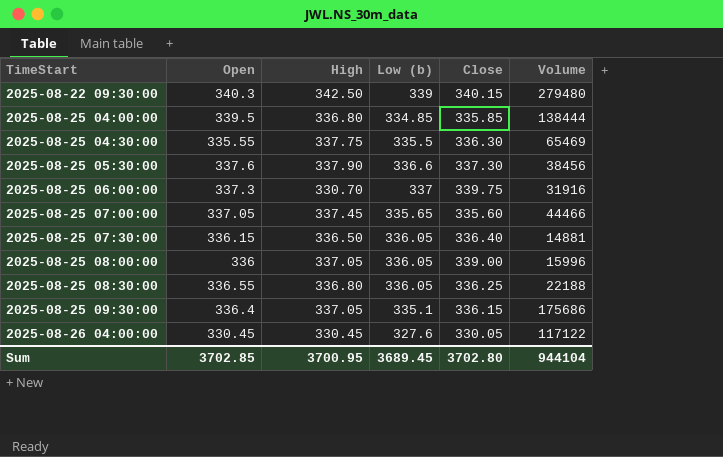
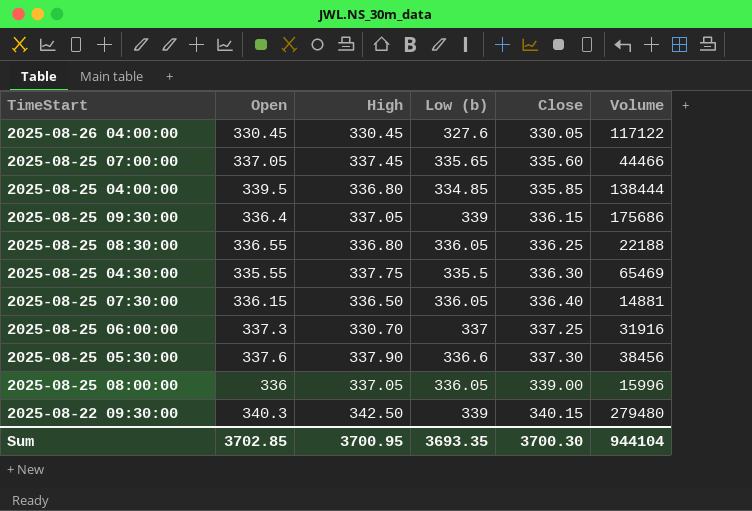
row order: TimeStart ascending -> Close ascending
2025-08-25 09:30:00 | Low (b): 335.1 -> 339
2025-08-25 06:00:00 | Close: 339.75 -> 337.25
Sum | Low (b): 3689.45 -> 3693.35
Sum | Close: 3702.80 -> 3700.30

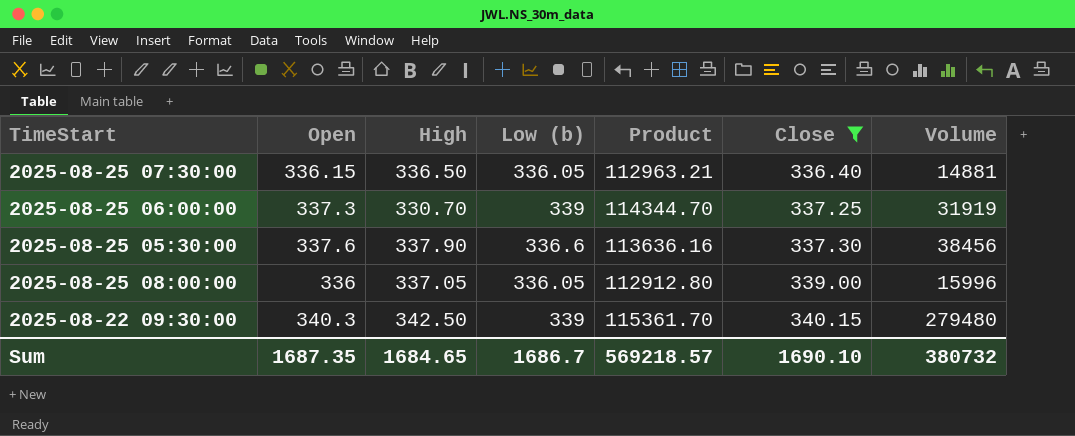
filter: none -> Close >= 336.40
column Product | formula: none -> [Open] * [Low (b)]
2025-08-25 06:00:00 | Low (b): 337 -> 339
2025-08-25 06:00:00 | Volume: 31916 -> 31919
Sum | Open: 3702.85 -> 1687.35
Sum | High: 3700.95 -> 1684.65
Sum | Low (b): 3693.35 -> 1686.7
Sum | Close: 3700.30 -> 1690.10
Sum | Volume: 944104 -> 380732

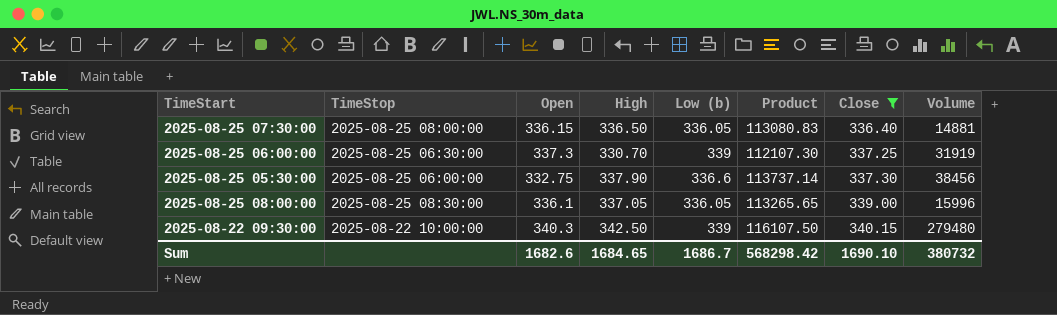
column TimeStop | position: none -> 2
column Product | formula: [Open] * [Low (b)] -> [High] * [Low (b)]
2025-08-25 05:30:00 | Open: 337.6 -> 332.75
2025-08-25 08:00:00 | Open: 336 -> 336.1
Sum | Open: 1687.35 -> 1682.6
Sum | Product: 569218.57 -> 568298.42

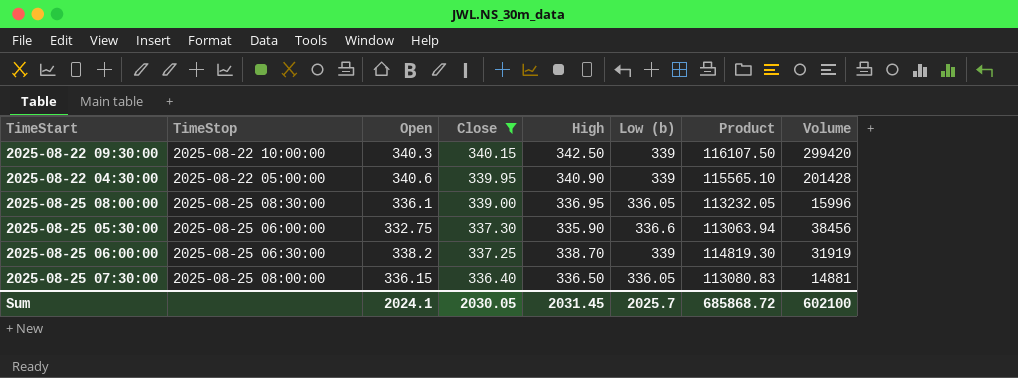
row order: Close ascending -> Close descending
column Close | position: 7 -> 4
2025-08-22 09:30:00 | Volume: 279480 -> 299420
row 2025-08-22 04:30:00: none -> 2025-08-22 05:00:00 | 340.6 | 339.95 | 340.90 | 339 | 115565.10 | 201428
2025-08-25 08:00:00 | High: 337.05 -> 336.95
2025-08-25 08:00:00 | Product: 113265.65 -> 113232.05
2025-08-25 05:30:00 | High: 337.90 -> 335.90
2025-08-25 05:30:00 | Product: 113737.14 -> 113063.94
2025-08-25 06:00:00 | Open: 337.3 -> 338.2
2025-08-25 06:00:00 | High: 330.70 -> 338.70
2025-08-25 06:00:00 | Product: 112107.30 -> 114819.30
Sum | Open: 1682.6 -> 2024.1
Sum | Close: 1690.10 -> 2030.05
Sum | High: 1684.65 -> 2031.45
Sum | Low (b): 1686.7 -> 2025.7
Sum | Product: 568298.42 -> 685868.72
Sum | Volume: 380732 -> 602100

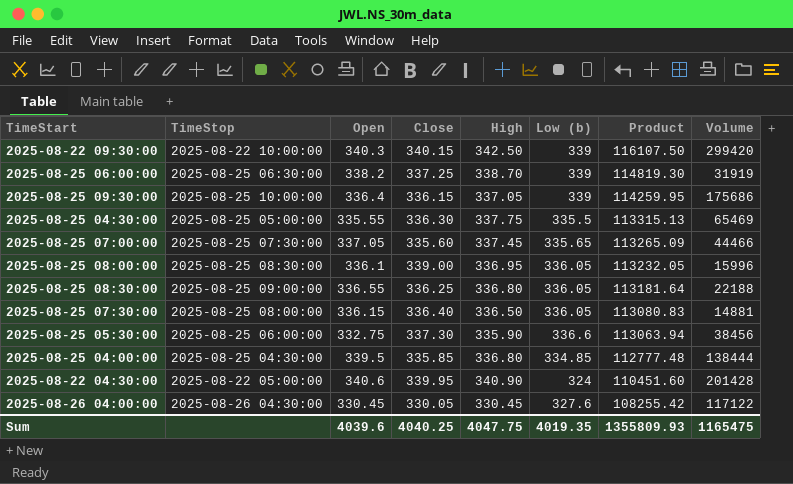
filter: Close >= 336.40 -> none
row order: Close descending -> Product descending
2025-08-22 04:30:00 | Low (b): 339 -> 324
2025-08-22 04:30:00 | Product: 115565.10 -> 110451.60
Sum | Open: 2024.1 -> 4039.6
Sum | Close: 2030.05 -> 4040.25
Sum | High: 2031.45 -> 4047.75
Sum | Low (b): 2025.7 -> 4019.35
Sum | Product: 685868.72 -> 1355809.93
Sum | Volume: 602100 -> 1165475

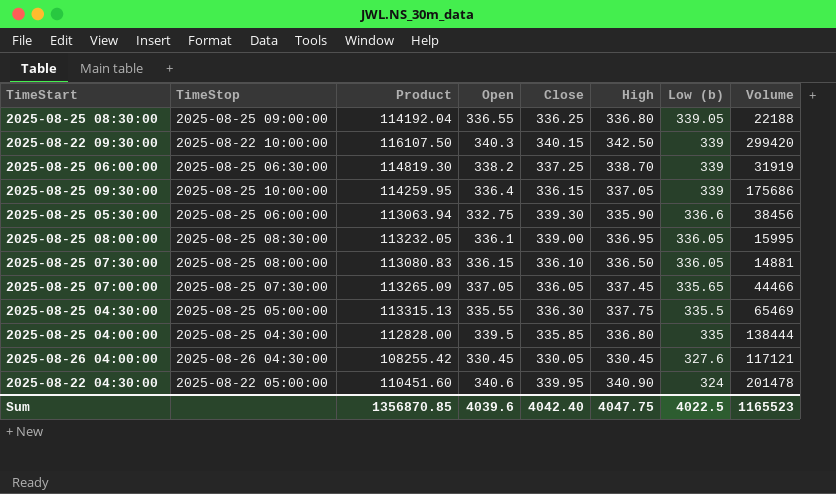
row order: Product descending -> Low (b) descending
column Product | position: 7 -> 3
2025-08-25 08:30:00 | Product: 113181.64 -> 114192.04
2025-08-25 08:30:00 | Low (b): 336.05 -> 339.05
2025-08-25 05:30:00 | Close: 337.30 -> 339.30
2025-08-25 08:00:00 | Volume: 15996 -> 15995
2025-08-25 07:30:00 | Close: 336.40 -> 336.10
2025-08-25 07:00:00 | Close: 335.60 -> 336.05
2025-08-25 04:00:00 | Product: 112777.48 -> 112828.00
2025-08-25 04:00:00 | Low (b): 334.85 -> 335
2025-08-26 04:00:00 | Volume: 117122 -> 117121
2025-08-22 04:30:00 | Volume: 201428 -> 201478
Sum | Product: 1355809.93 -> 1356870.85
Sum | Close: 4040.25 -> 4042.40
Sum | Low (b): 4019.35 -> 4022.5
Sum | Volume: 1165475 -> 1165523

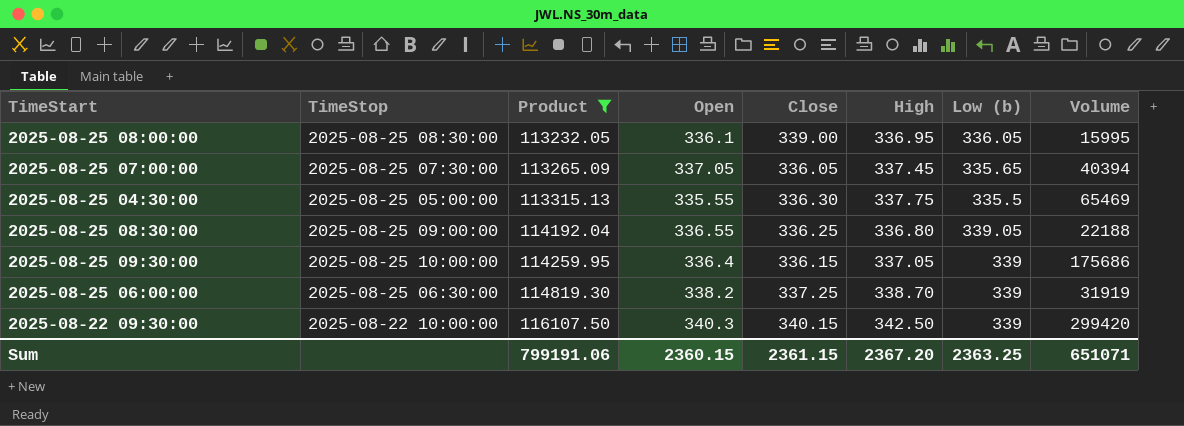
filter: none -> Product >= 113232.05
row order: Low (b) descending -> Product ascending
2025-08-25 07:00:00 | Volume: 44466 -> 40394
Sum | Product: 1356870.85 -> 799191.06
Sum | Open: 4039.6 -> 2360.15
Sum | Close: 4042.40 -> 2361.15
Sum | High: 4047.75 -> 2367.20
Sum | Low (b): 4022.5 -> 2363.25
Sum | Volume: 1165523 -> 651071

